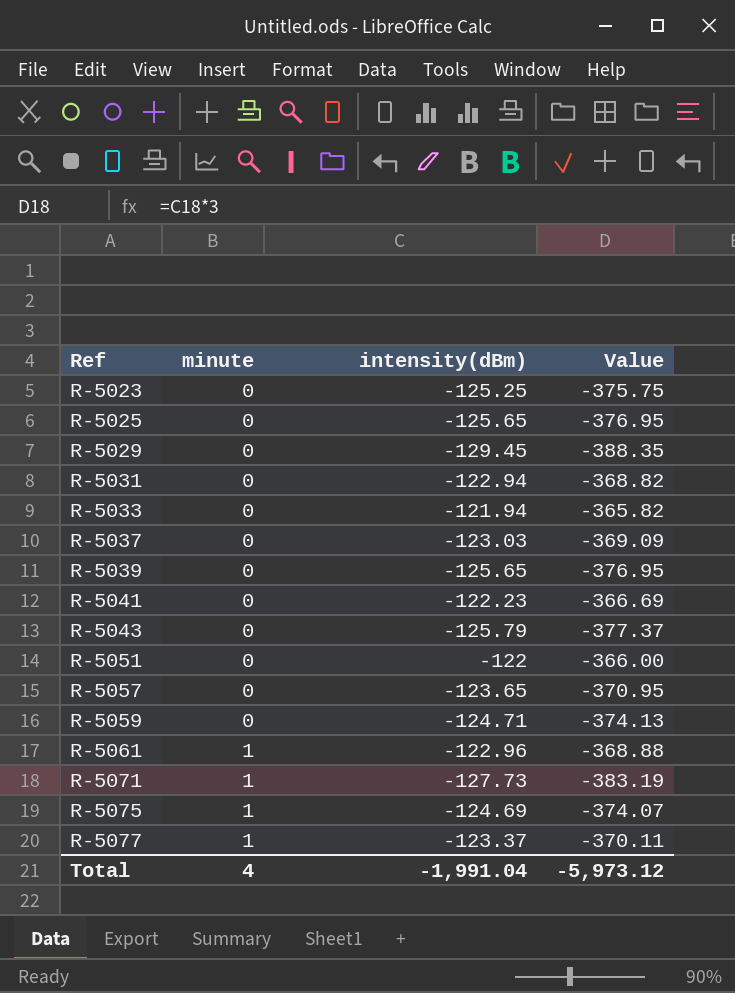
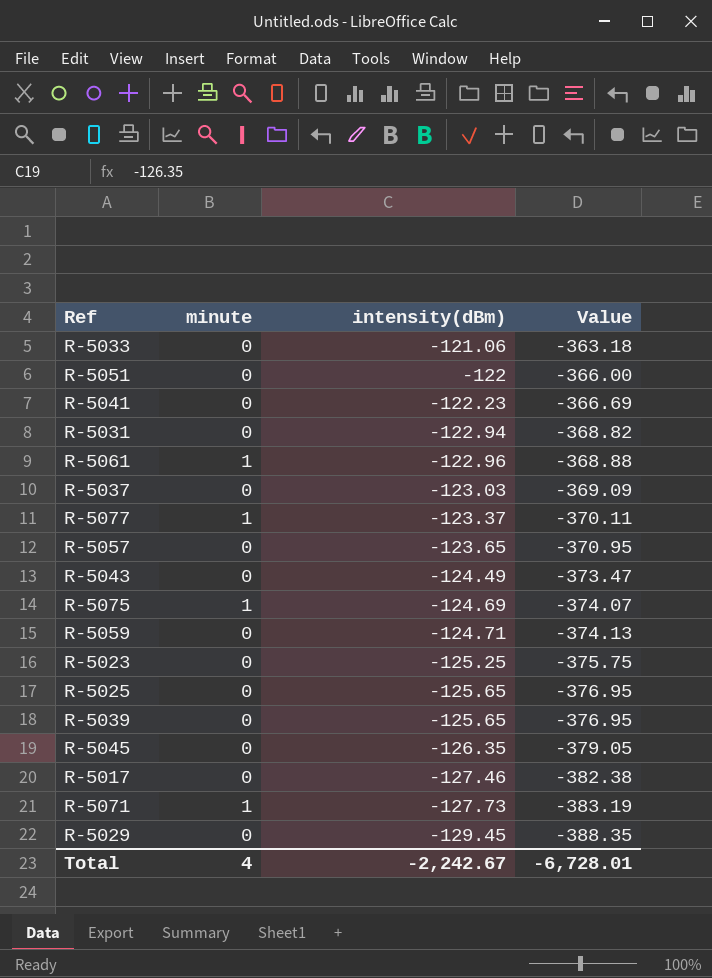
row order: Ref ascending -> intensity(dBm) descending
R-5033 | intensity(dBm): -121.94 -> -121.06
R-5033 | Value: -365.82 -> -363.18
R-5043 | intensity(dBm): -125.79 -> -124.49
R-5043 | Value: -377.37 -> -373.47
row R-5045: none -> 0 | -126.35 | -379.05
row R-5017: none -> 0 | -127.46 | -382.38
Total | intensity(dBm): -1,991.04 -> -2,242.67
Total | Value: -5,973.12 -> -6,728.01

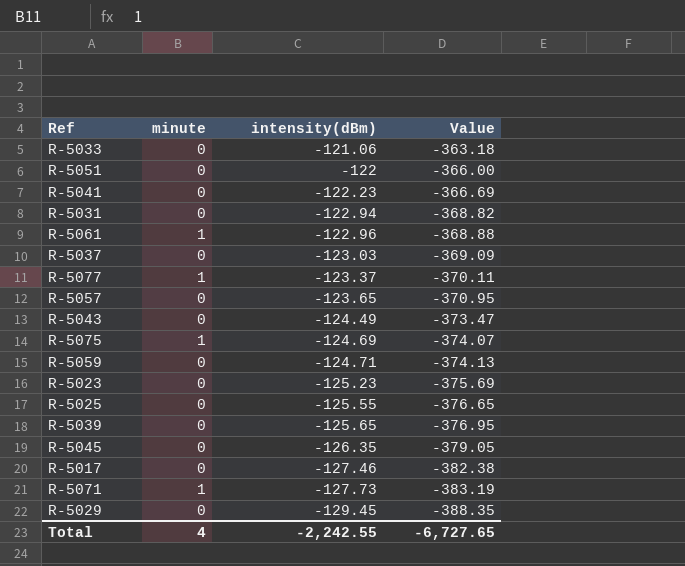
R-5023 | intensity(dBm): -125.25 -> -125.23
R-5023 | Value: -375.75 -> -375.69
R-5025 | intensity(dBm): -125.65 -> -125.55
R-5025 | Value: -376.95 -> -376.65
Total | intensity(dBm): -2,242.67 -> -2,242.55
Total | Value: -6,728.01 -> -6,727.65

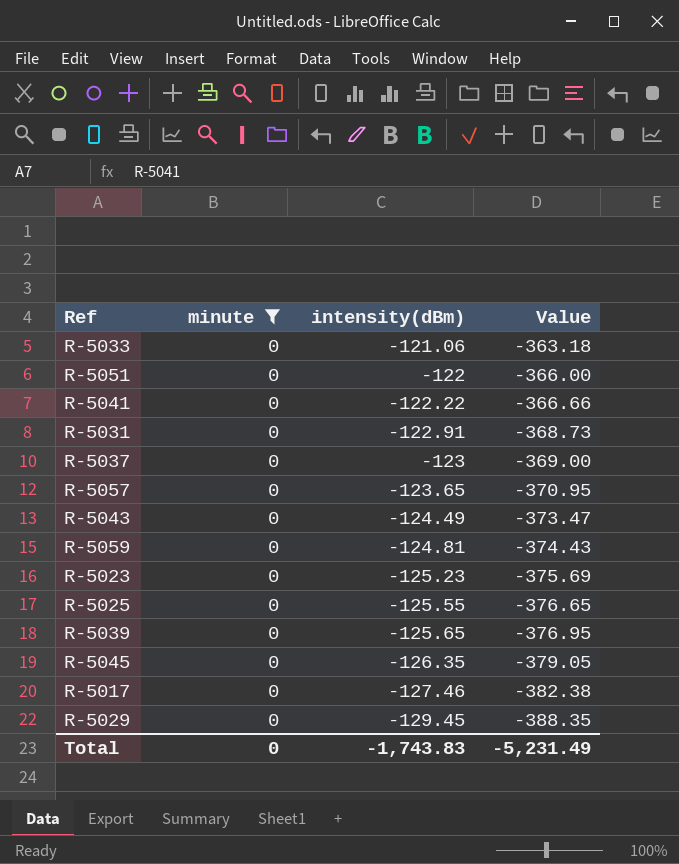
filter: none -> minute = 0
R-5041 | intensity(dBm): -122.23 -> -122.22
R-5041 | Value: -366.69 -> -366.66
R-5031 | intensity(dBm): -122.94 -> -122.91
R-5031 | Value: -368.82 -> -368.73
R-5037 | intensity(dBm): -123.03 -> -123
R-5037 | Value: -369.09 -> -369.00
R-5059 | intensity(dBm): -124.71 -> -124.81
R-5059 | Value: -374.13 -> -374.43
Total | minute: 4 -> 0
Total | intensity(dBm): -2,242.55 -> -1,743.83
Total | Value: -6,727.65 -> -5,231.49

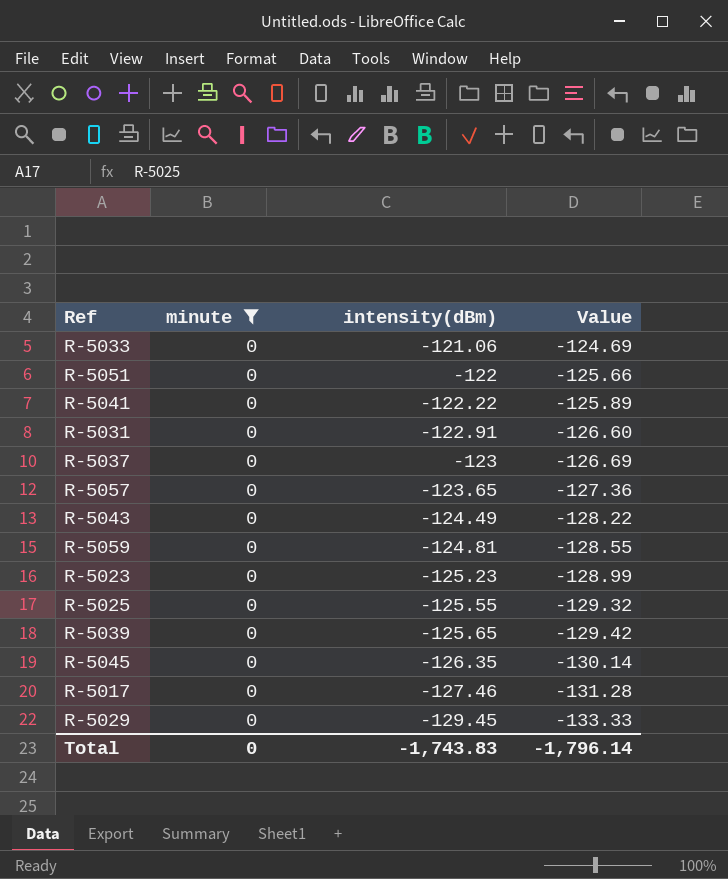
column Value | formula: [intensity(dBm)] * 3 -> [intensity(dBm)] * 1.03
Total | Value: -5,231.49 -> -1,796.14

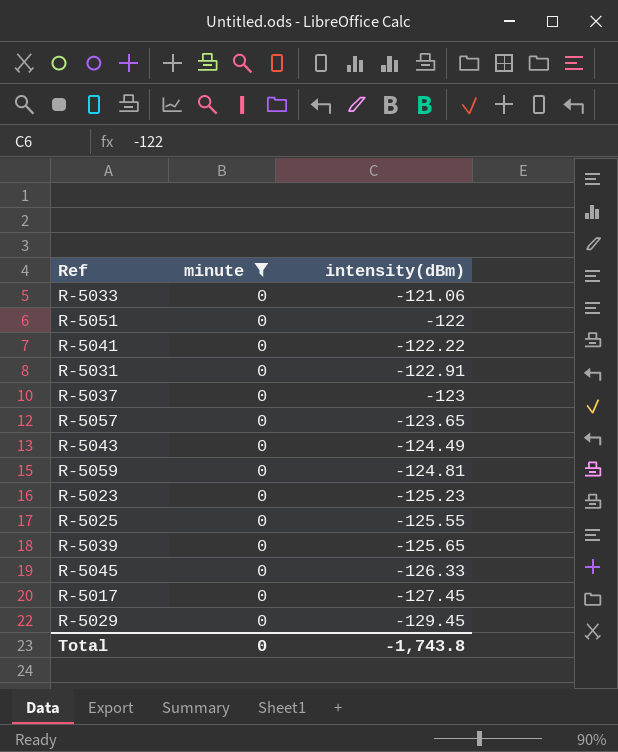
column Value | formula: [intensity(dBm)] * 1.03 -> none
R-5045 | intensity(dBm): -126.35 -> -126.33
R-5017 | intensity(dBm): -127.46 -> -127.45
Total | intensity(dBm): -1,743.83 -> -1,743.8

